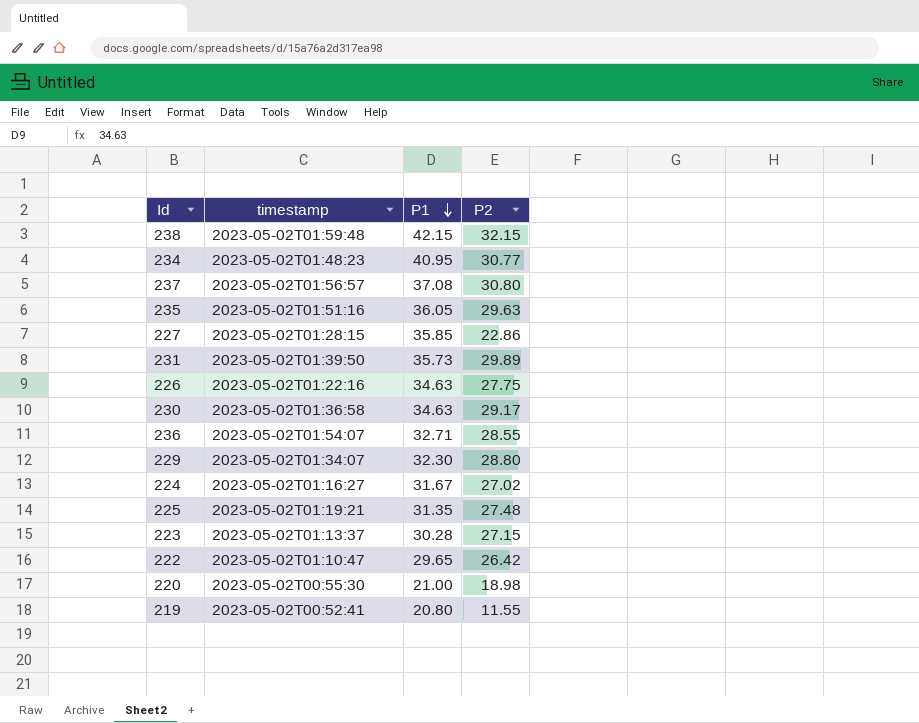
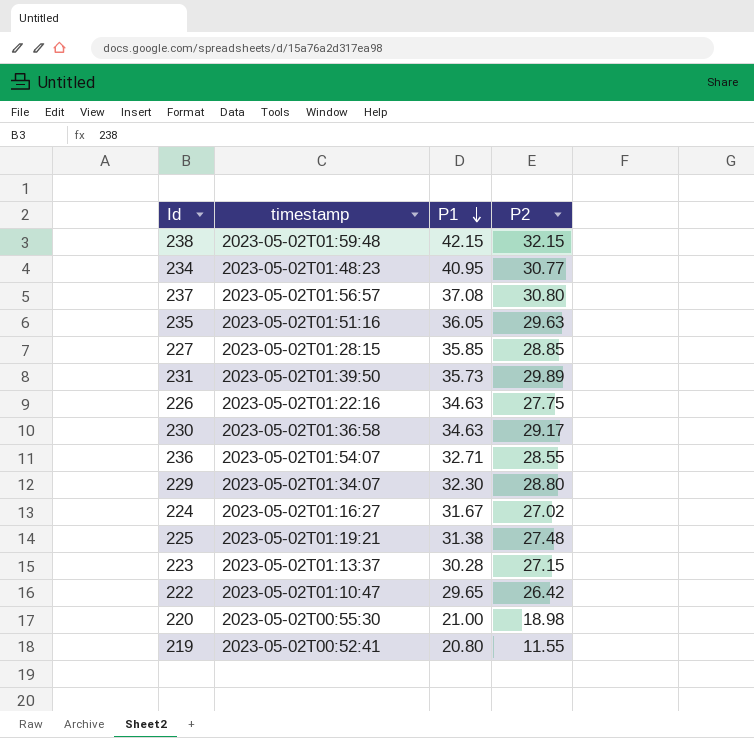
227 | P2: 22.86 -> 28.85
225 | P1: 31.35 -> 31.38

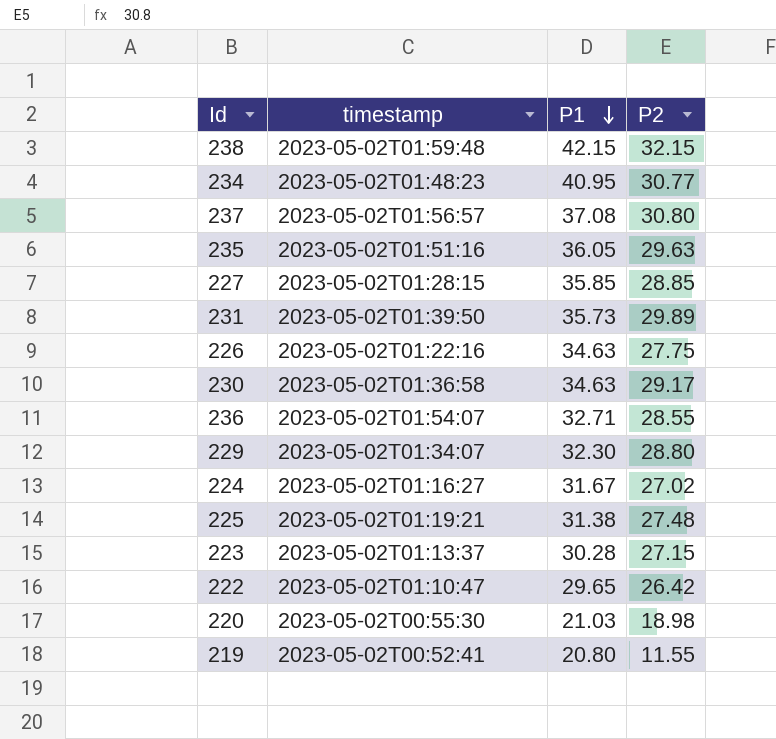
220 | P1: 21.00 -> 21.03

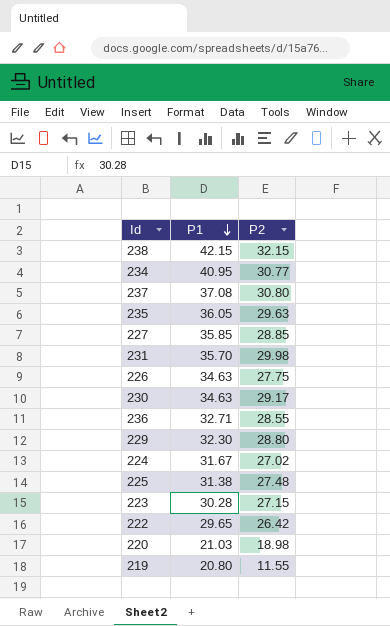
column timestamp | position: 2 -> none
231 | P1: 35.73 -> 35.70
231 | P2: 29.89 -> 29.98

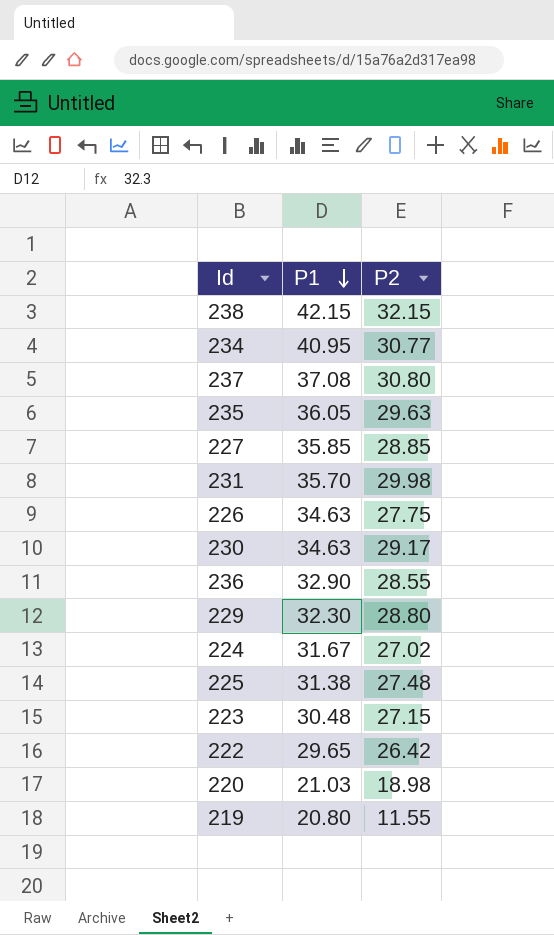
236 | P1: 32.71 -> 32.90
223 | P1: 30.28 -> 30.48

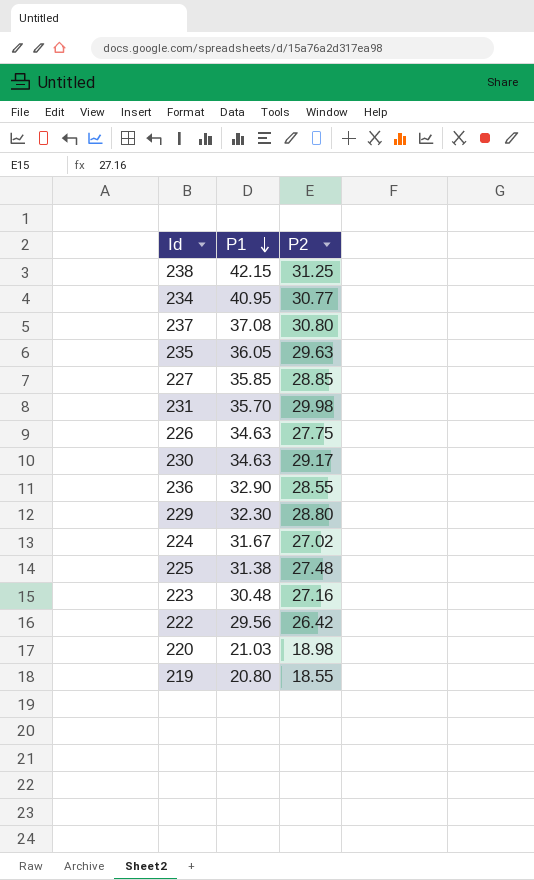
238 | P2: 32.15 -> 31.25
223 | P2: 27.15 -> 27.16
222 | P1: 29.65 -> 29.56
219 | P2: 11.55 -> 18.55

